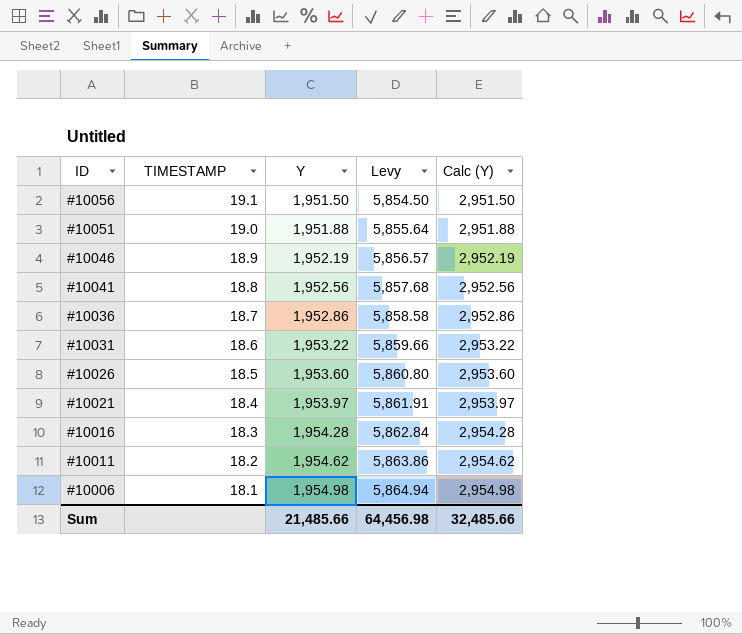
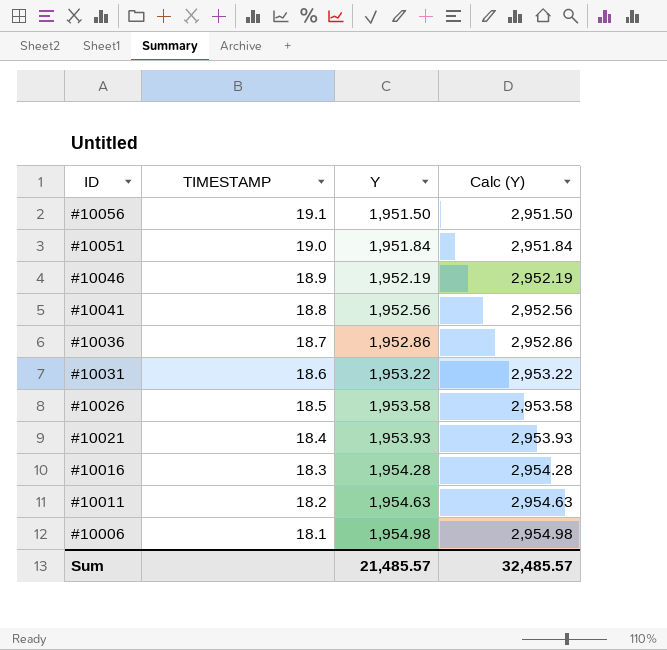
column Levy | formula: [Y] * 3 -> none
#10051 | Y: 1,951.88 -> 1,951.84
#10051 | Calc (Y): 2,951.88 -> 2,951.84
#10026 | Y: 1,953.60 -> 1,953.58
#10026 | Calc (Y): 2,953.60 -> 2,953.58
#10021 | Y: 1,953.97 -> 1,953.93
#10021 | Calc (Y): 2,953.97 -> 2,953.93
#10011 | Y: 1,954.62 -> 1,954.63
#10011 | Calc (Y): 2,954.62 -> 2,954.63
Sum | Y: 21,485.66 -> 21,485.57
Sum | Calc (Y): 32,485.66 -> 32,485.57

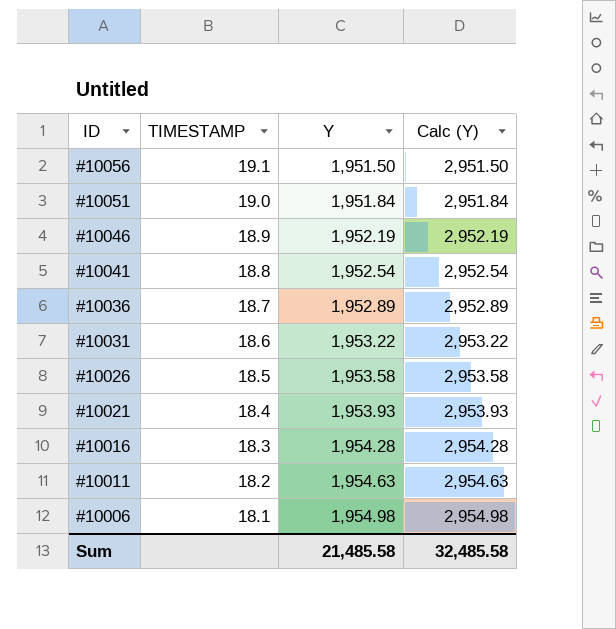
#10041 | Y: 1,952.56 -> 1,952.54
#10041 | Calc (Y): 2,952.56 -> 2,952.54
#10036 | Y: 1,952.86 -> 1,952.89
#10036 | Calc (Y): 2,952.86 -> 2,952.89
Sum | Y: 21,485.57 -> 21,485.58
Sum | Calc (Y): 32,485.57 -> 32,485.58

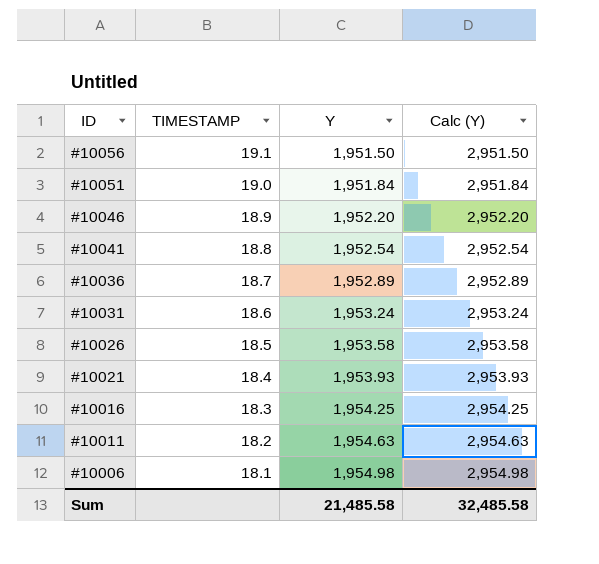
#10046 | Y: 1,952.19 -> 1,952.20
#10046 | Calc (Y): 2,952.19 -> 2,952.20
#10031 | Y: 1,953.22 -> 1,953.24
#10031 | Calc (Y): 2,953.22 -> 2,953.24
#10016 | Y: 1,954.28 -> 1,954.25
#10016 | Calc (Y): 2,954.28 -> 2,954.25

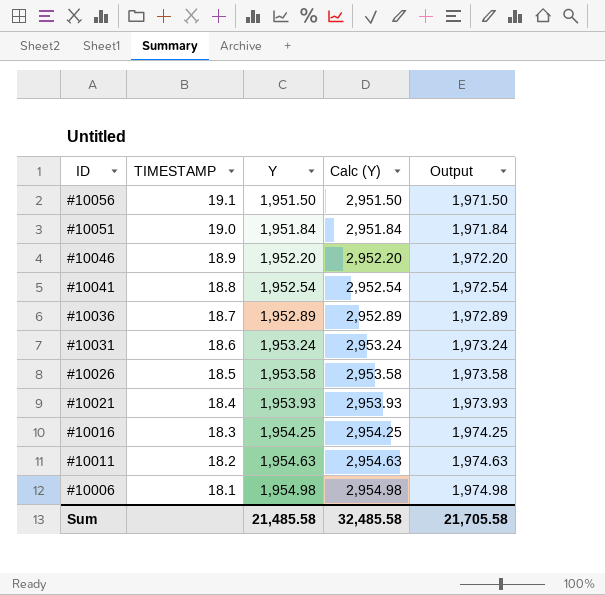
column Output | formula: none -> [Y] + 20

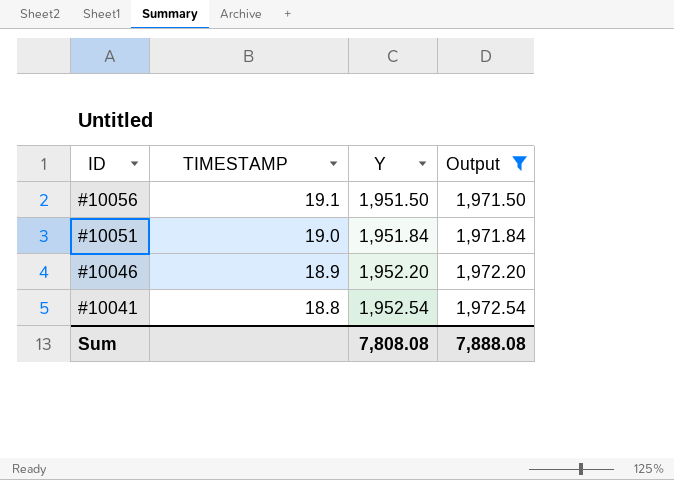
filter: none -> Output <= 1,972.54
column Calc (Y) | formula: [Y] + 1000 -> none
Sum | Y: 21,485.58 -> 7,808.08
Sum | Output: 21,705.58 -> 7,888.08

